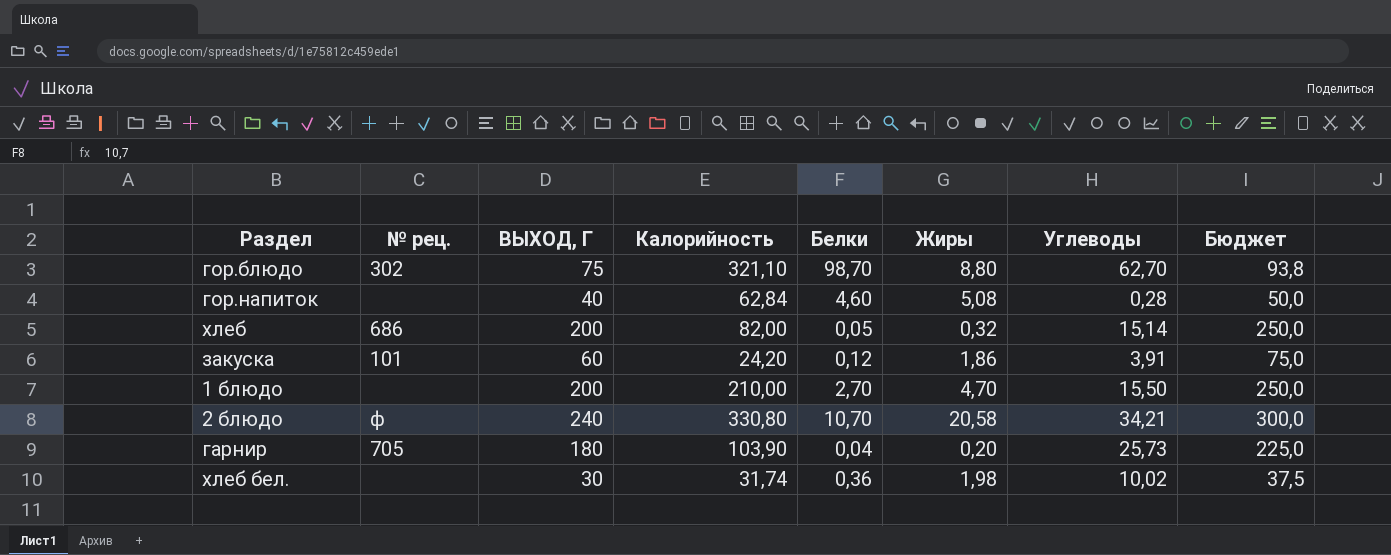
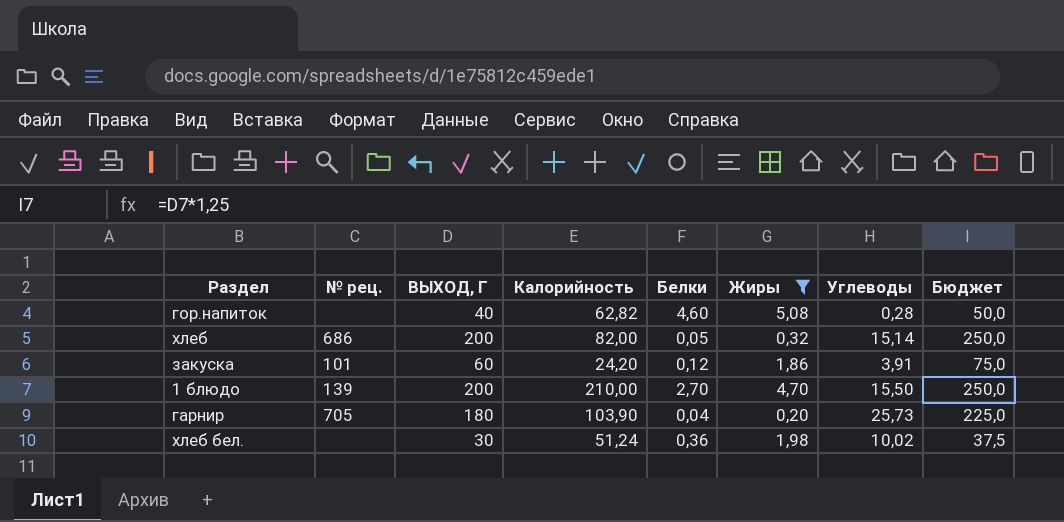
filter: none -> Жиры <= 5,08
гор.напиток | Калорийность: 62,84 -> 62,82
1 блюдо | № рец.: none -> 139
хлеб бел. | Калорийность: 31,74 -> 51,24

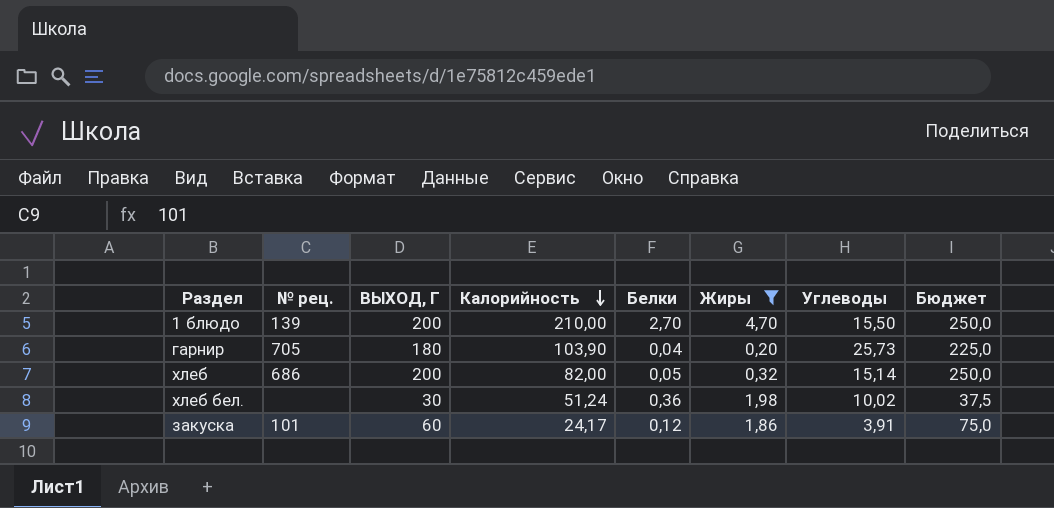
row order: none -> Калорийность descending
row гор.напиток: none | 40 | 62,82 | 4,60 | 5,08 | 0,28 | 50,0 -> none
закуска | Калорийность: 24,20 -> 24,17

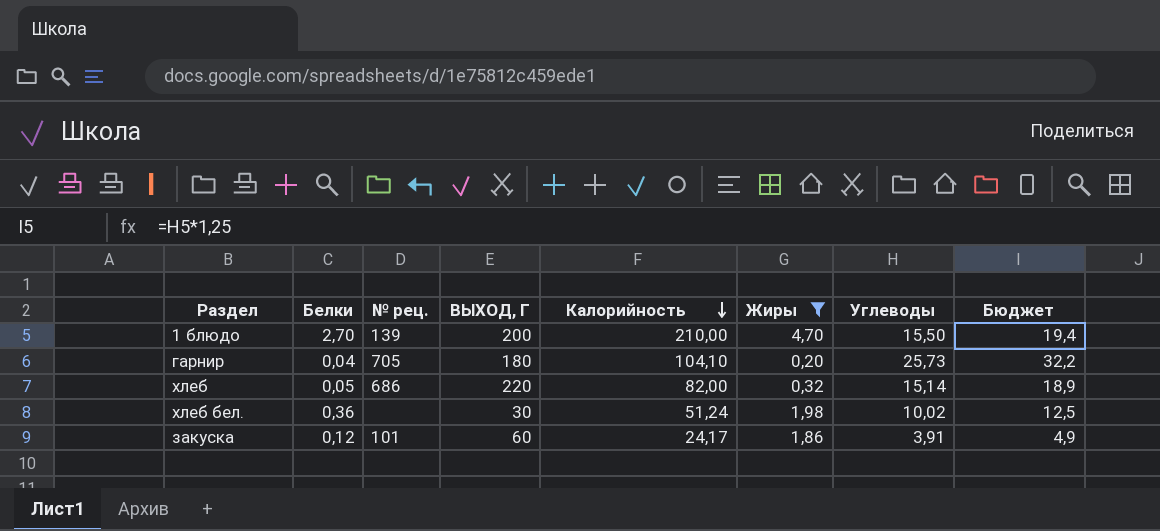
column Белки | position: 5 -> 2
column Бюджет | formula: [ВЫХОД, Г] * 1,25 -> [Углеводы] * 1,25
гарнир | Калорийность: 103,90 -> 104,10
хлеб | ВЫХОД, Г: 200 -> 220

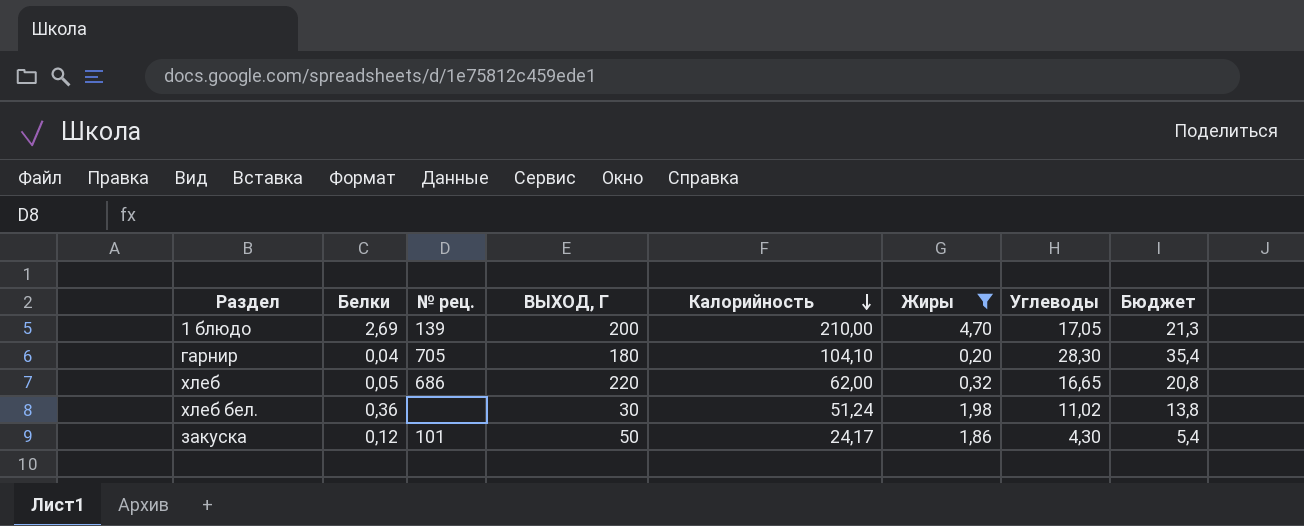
1 блюдо | Белки: 2,70 -> 2,69
1 блюдо | Углеводы: 15,50 -> 17,05
1 блюдо | Бюджет: 19,4 -> 21,3
гарнир | Углеводы: 25,73 -> 28,30
гарнир | Бюджет: 32,2 -> 35,4
хлеб | Калорийность: 82,00 -> 62,00
хлеб | Углеводы: 15,14 -> 16,65
хлеб | Бюджет: 18,9 -> 20,8
хлеб бел. | Углеводы: 10,02 -> 11,02
хлеб бел. | Бюджет: 12,5 -> 13,8
закуска | ВЫХОД, Г: 60 -> 50
закуска | Углеводы: 3,91 -> 4,30
закуска | Бюджет: 4,9 -> 5,4

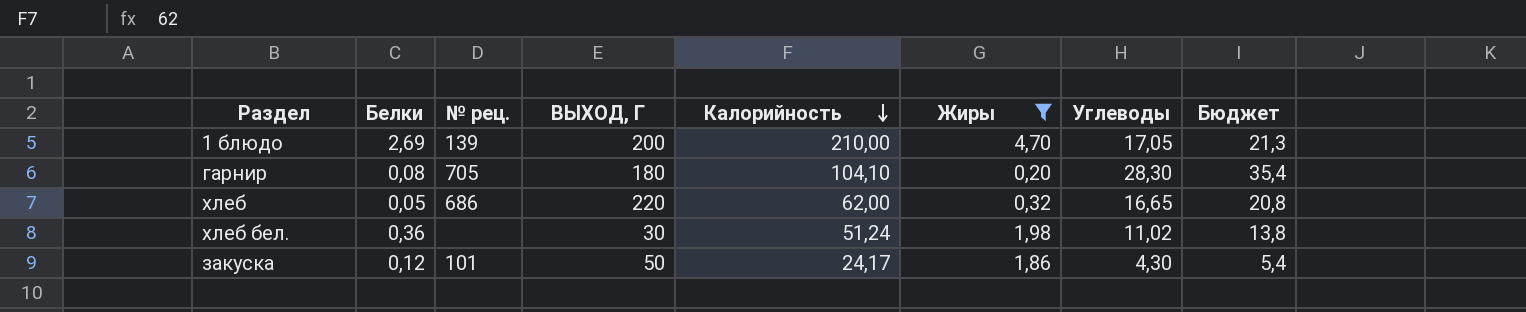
гарнир | Белки: 0,04 -> 0,08

